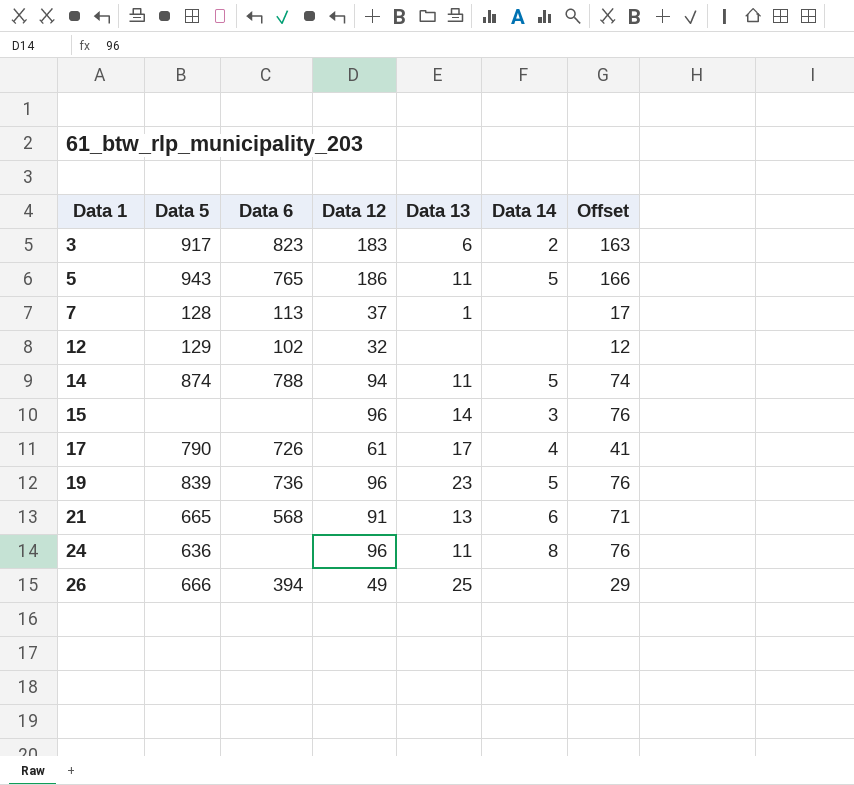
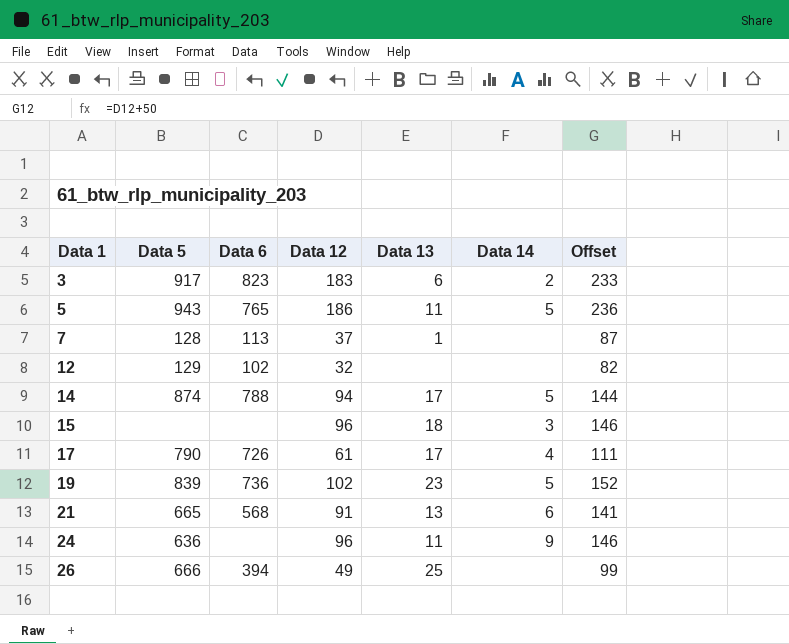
column Offset | formula: [Data 12] - 20 -> [Data 12] + 50
14 | Data 13: 11 -> 17
15 | Data 13: 14 -> 18
19 | Data 12: 96 -> 102
24 | Data 14: 8 -> 9

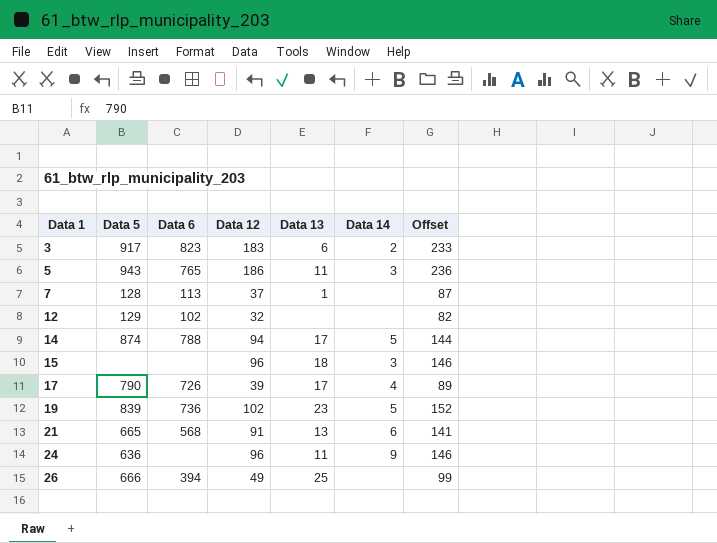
5 | Data 14: 5 -> 3
17 | Data 12: 61 -> 39
17 | Offset: 111 -> 89

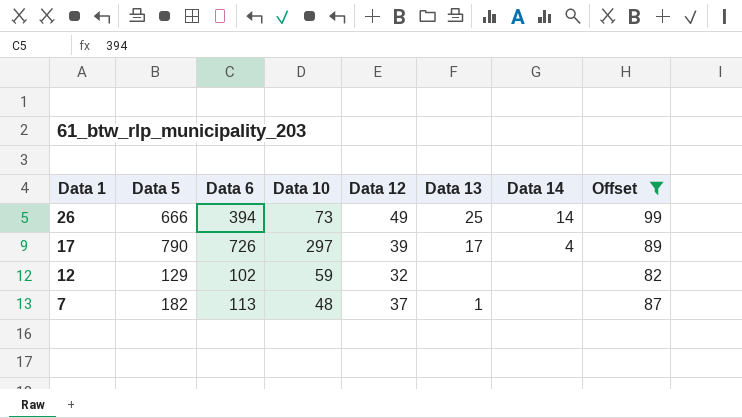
filter: none -> Offset <= 99
row order: Data 1 ascending -> Data 1 descending
column Data 10 | position: none -> 4
26 | Data 14: none -> 14
7 | Data 5: 128 -> 182

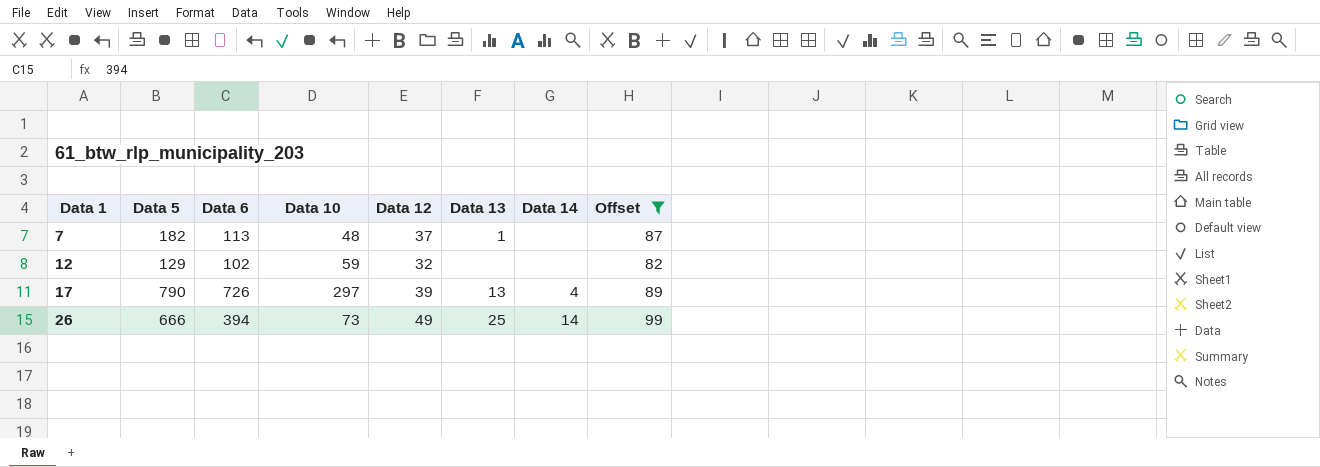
row order: Data 1 descending -> Data 1 ascending
17 | Data 13: 17 -> 13

